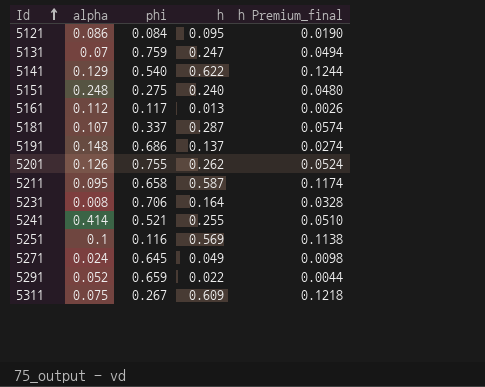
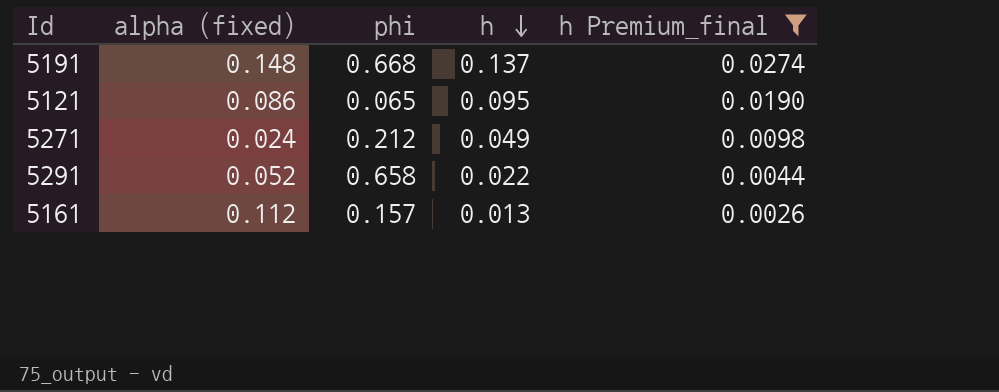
filter: none -> h Premium_final <= 0.0274
row order: Id ascending -> h descending
column name: alpha -> alpha (fixed)
5191 | phi: 0.686 -> 0.668
5121 | phi: 0.084 -> 0.065
5271 | phi: 0.645 -> 0.212
5291 | phi: 0.659 -> 0.658
5161 | phi: 0.117 -> 0.157

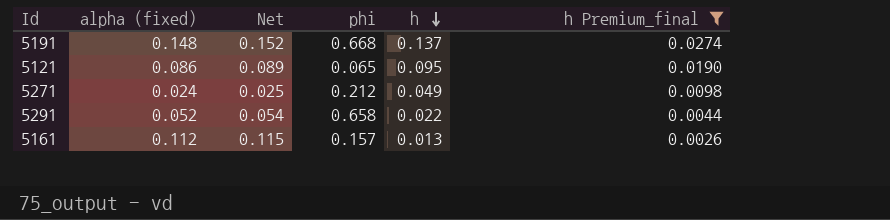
column Net | formula: none -> [alpha (fixed)] * 1.03

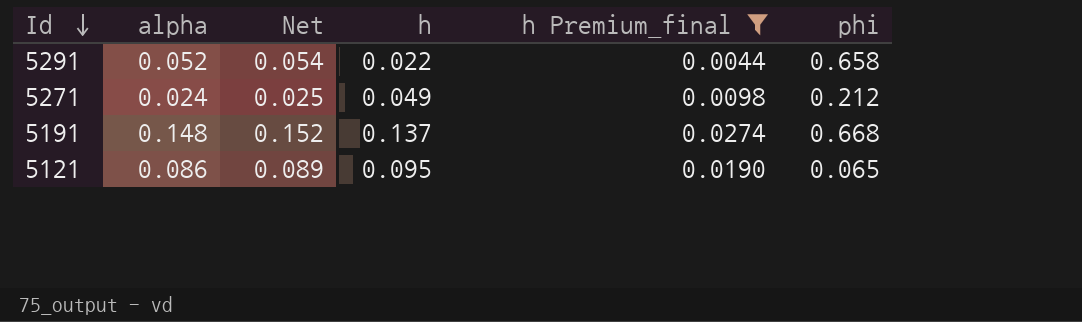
row order: h descending -> Id descending
column name: alpha (fixed) -> alpha
column phi | position: 4 -> 6
row 5161: 0.112 | 0.115 | 0.157 | 0.013 | 0.0026 -> none

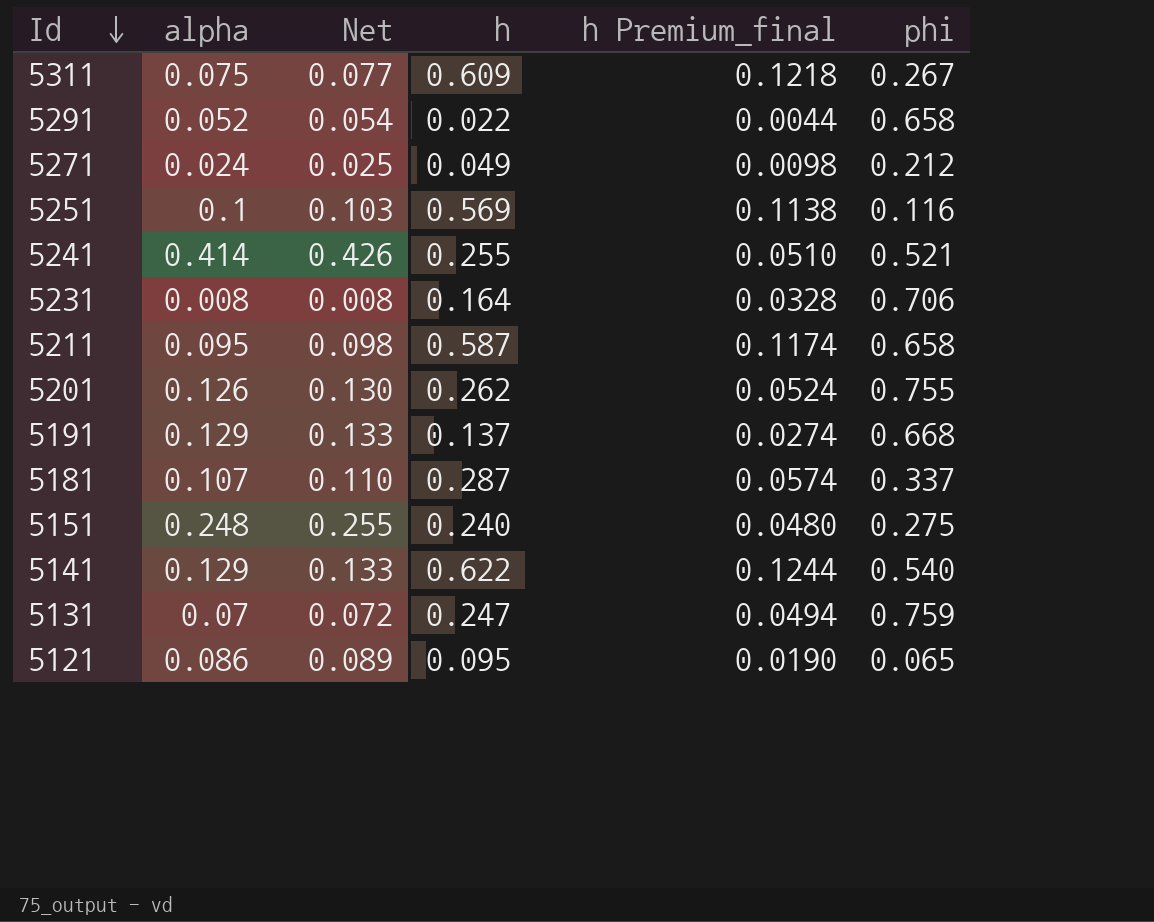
filter: h Premium_final <= 0.0274 -> none
5191 | alpha: 0.148 -> 0.129
5191 | Net: 0.152 -> 0.133

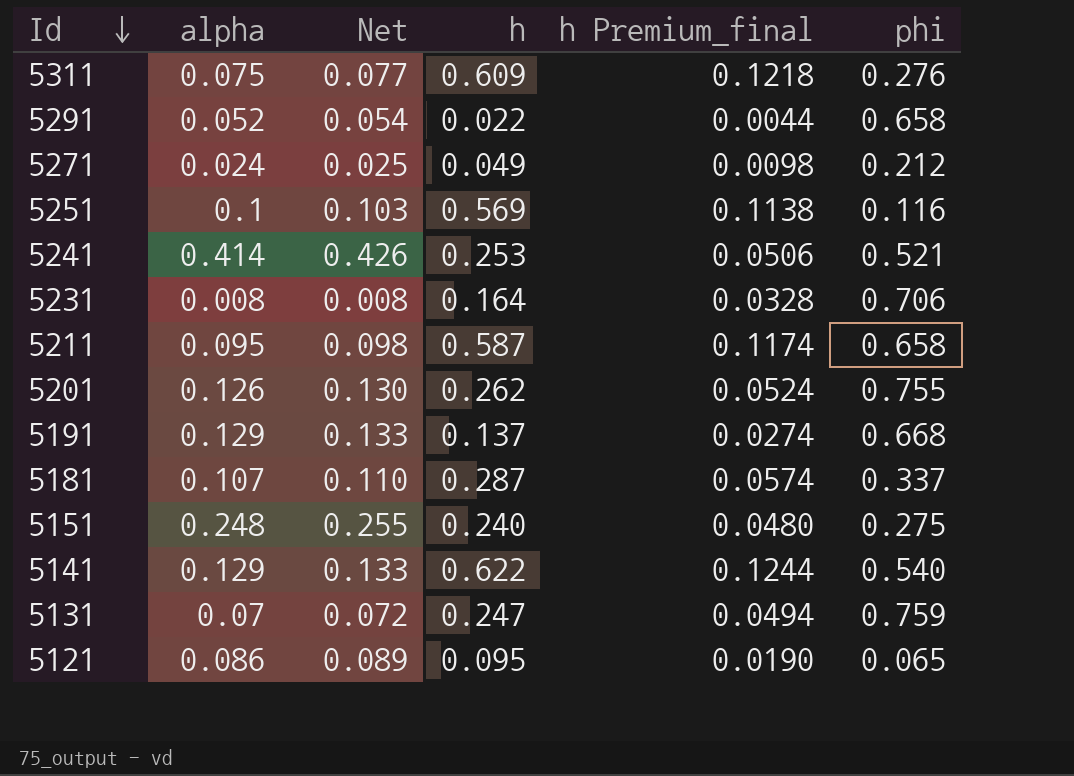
5311 | phi: 0.267 -> 0.276
5241 | h: 0.255 -> 0.253
5241 | h Premium_final: 0.0510 -> 0.0506

